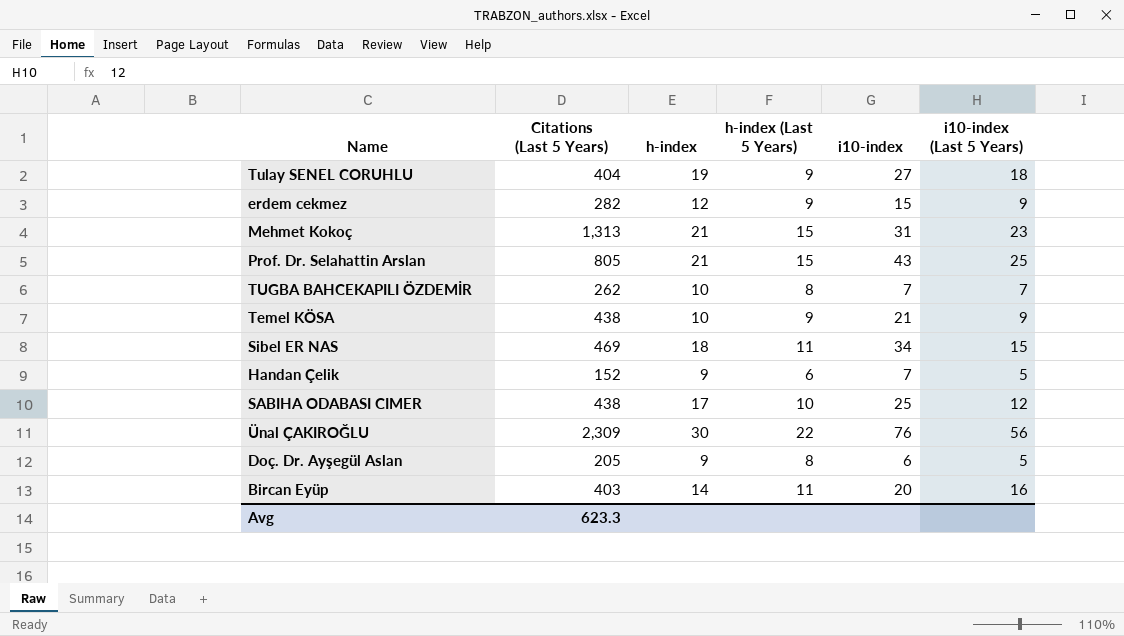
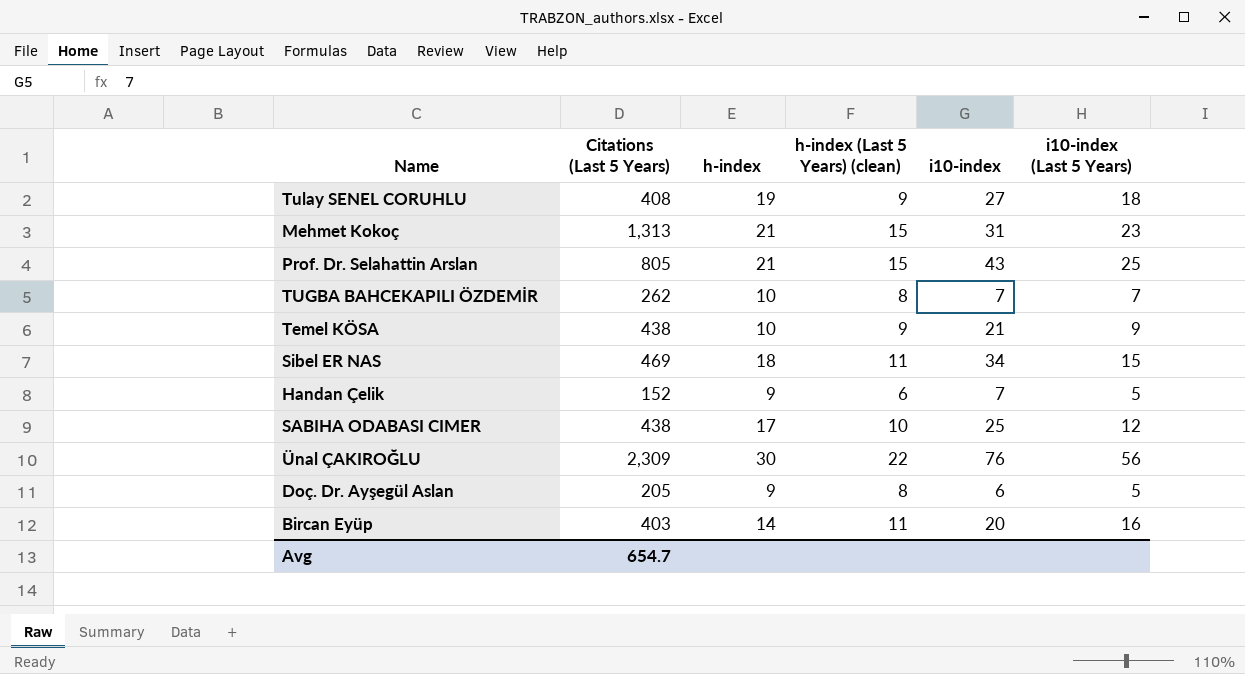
column name: h-index (Last 5 Years) -> h-index (Last 5 Years) (clean)
row erdem cekmez: 282 | 12 | 9 | 15 | 9 -> none
Tulay SENEL CORUHLU | Citations (Last 5 Years): 404 -> 408
Avg | Citations (Last 5 Years): 623.3 -> 654.7

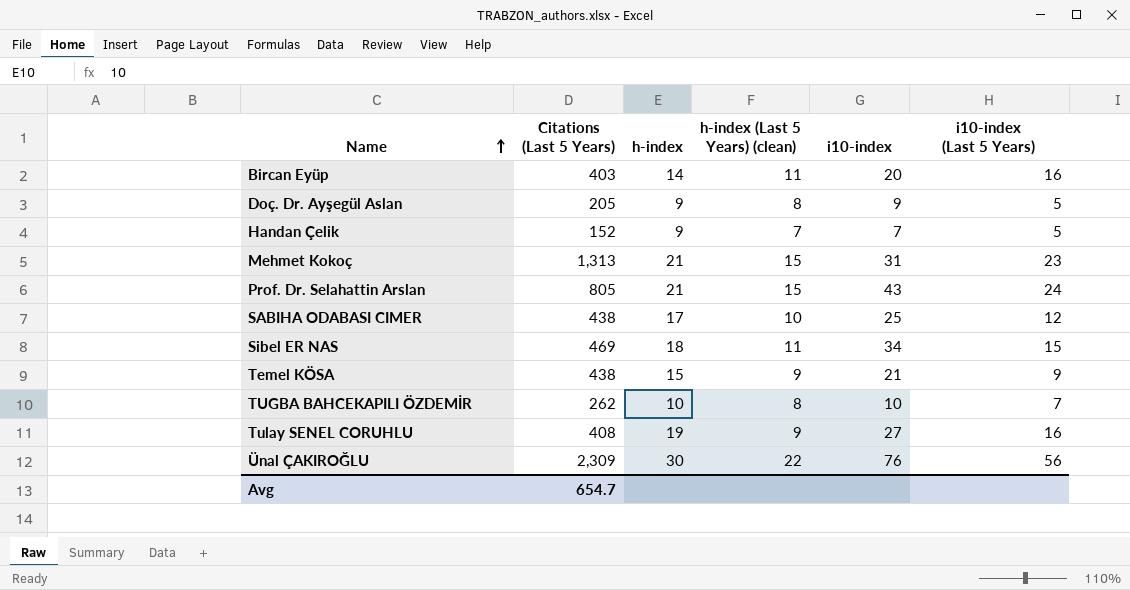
row order: none -> Name ascending
Doç. Dr. Ayşegül Aslan | i10-index: 6 -> 9
Handan Çelik | h-index (Last 5 Years) (clean): 6 -> 7
Prof. Dr. Selahattin Arslan | i10-index (Last 5 Years): 25 -> 24
Temel KÖSA | h-index: 10 -> 15
TUGBA BAHCEKAPILI ÖZDEMİR | i10-index: 7 -> 10
Tulay SENEL CORUHLU | i10-index (Last 5 Years): 18 -> 16

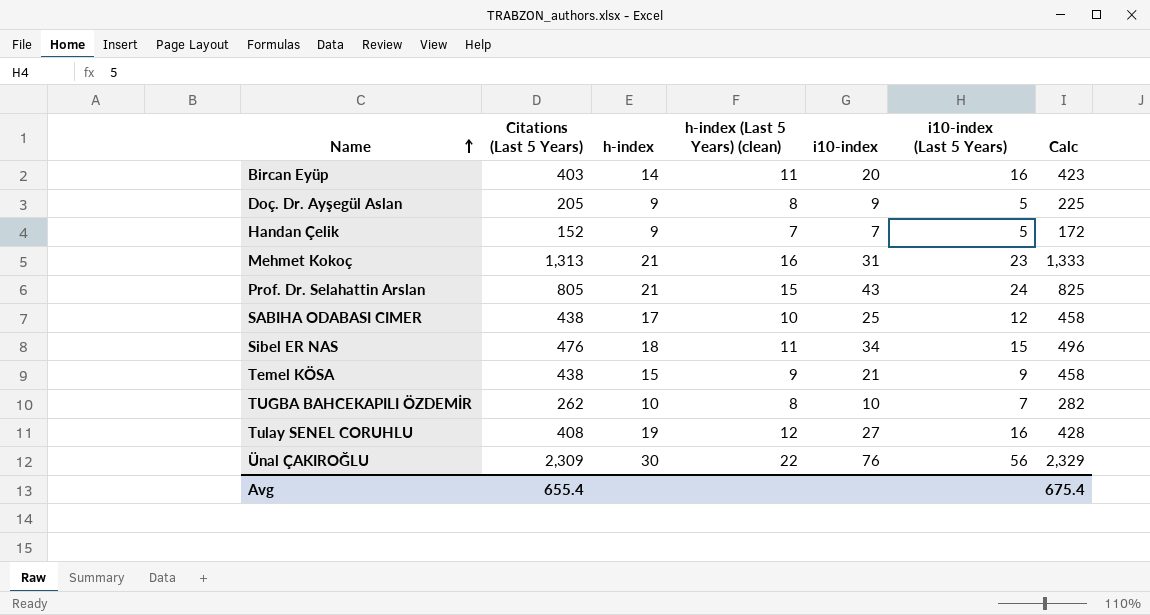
column Calc | formula: none -> [Citations (Last 5 Years)] + 20
Mehmet Kokoç | h-index (Last 5 Years) (clean): 15 -> 16
Sibel ER NAS | Citations (Last 5 Years): 469 -> 476
Tulay SENEL CORUHLU | h-index (Last 5 Years) (clean): 9 -> 12
Avg | Citations (Last 5 Years): 654.7 -> 655.4

